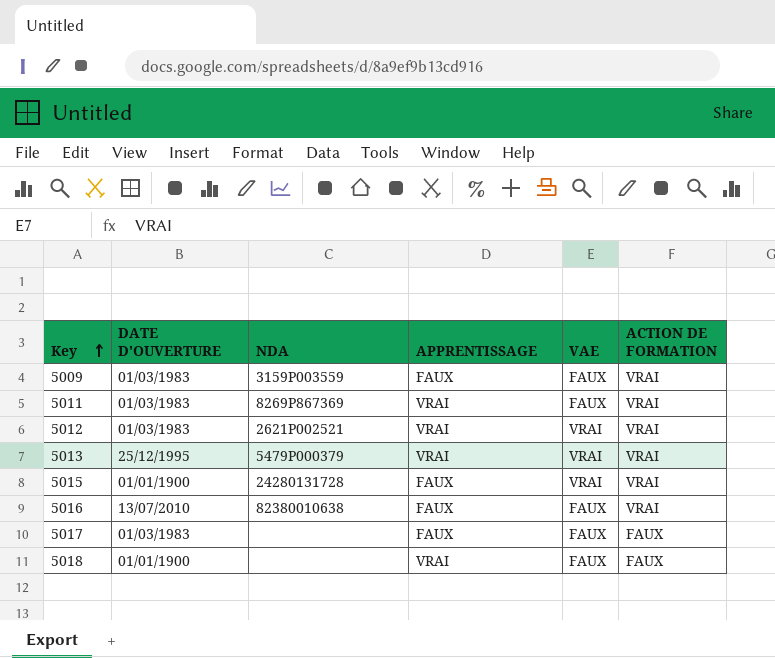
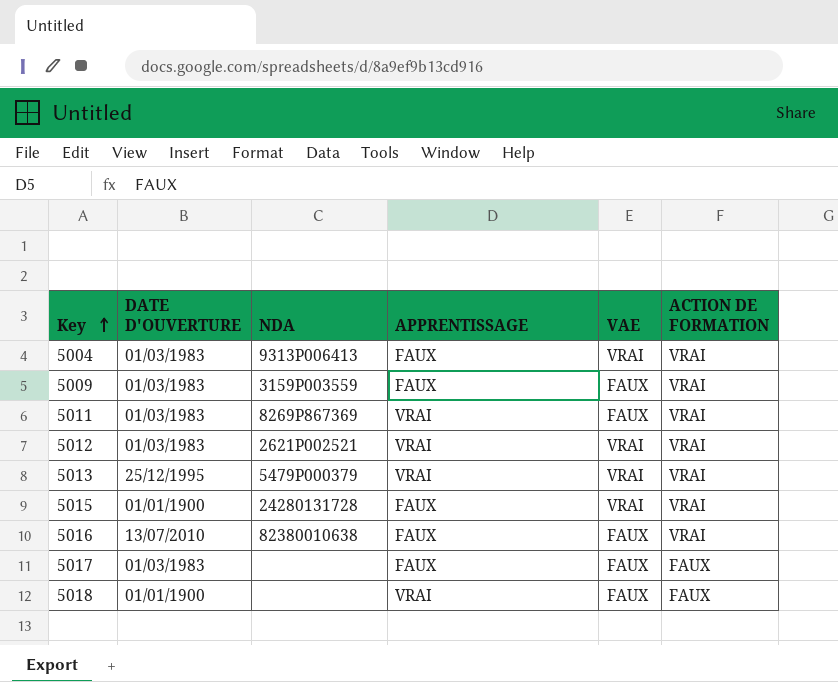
row 5004: none -> 01/03/1983 | 9313P006413 | FAUX | VRAI | VRAI

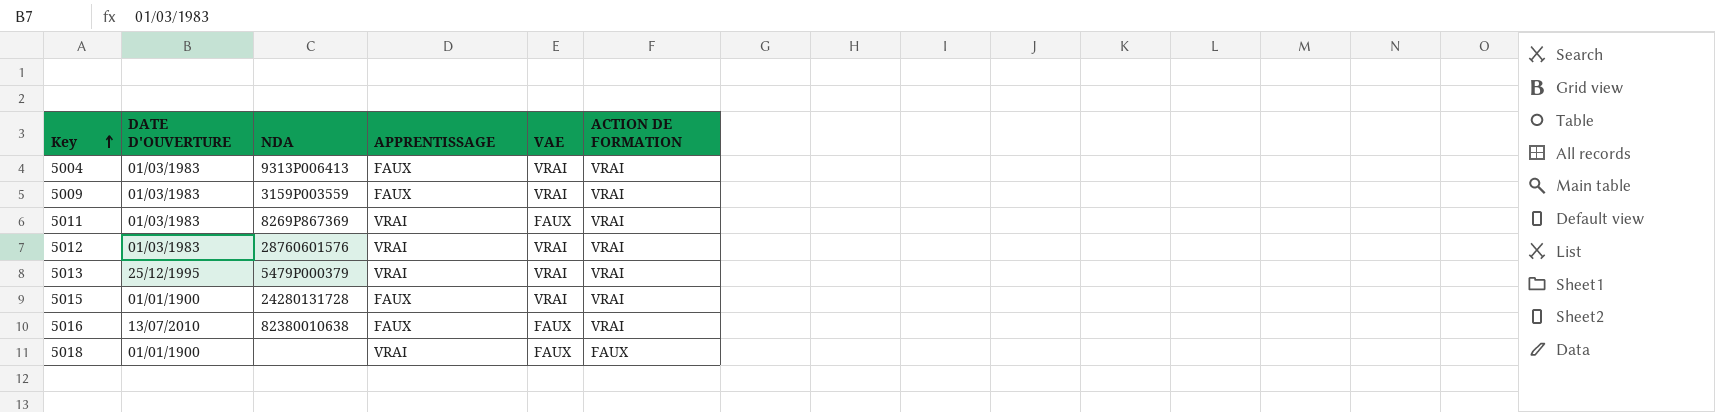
row 5017: 01/03/1983 | none | FAUX | FAUX | FAUX -> none
5009 | VAE: FAUX -> VRAI
5012 | NDA: 2621P002521 -> 28760601576

